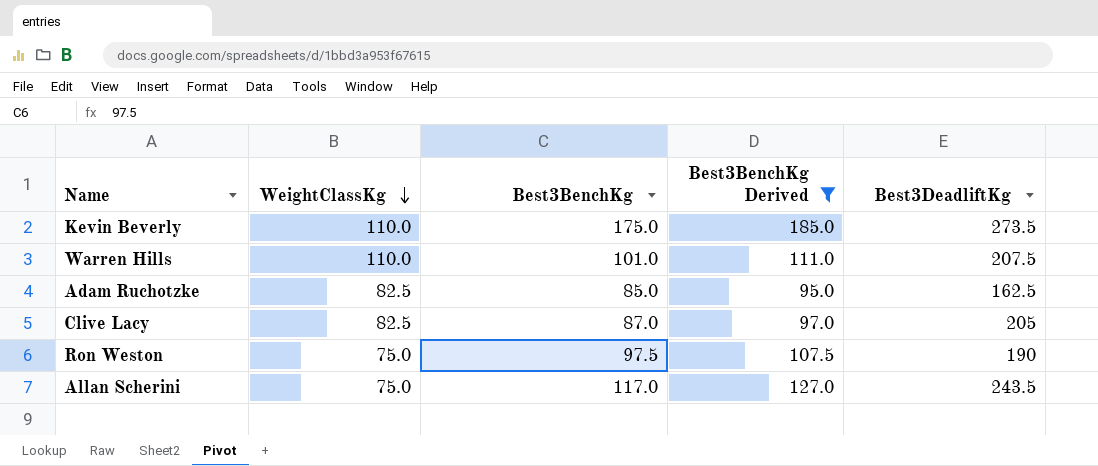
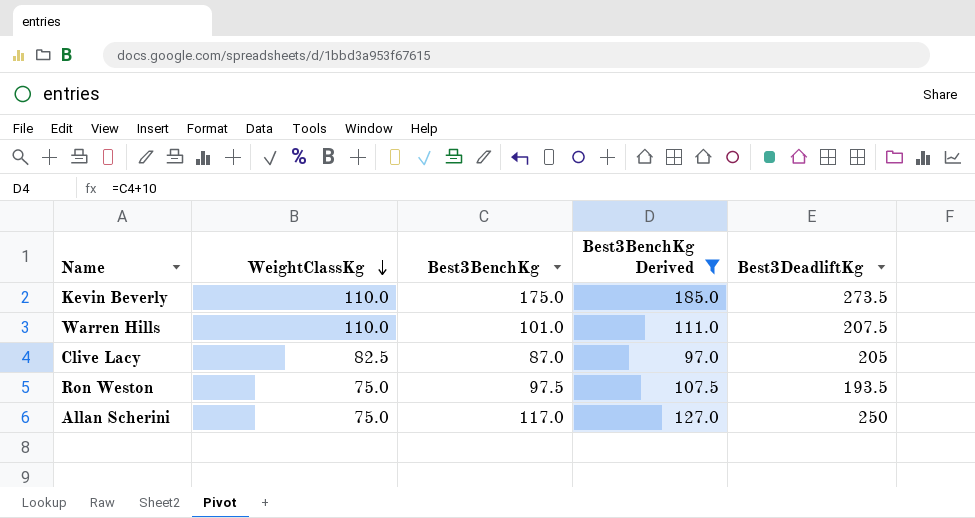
row Adam Ruchotzke: 82.5 | 85.0 | 95.0 | 162.5 -> none
Ron Weston | Best3DeadliftKg: 190 -> 193.5
Allan Scherini | Best3DeadliftKg: 243.5 -> 250

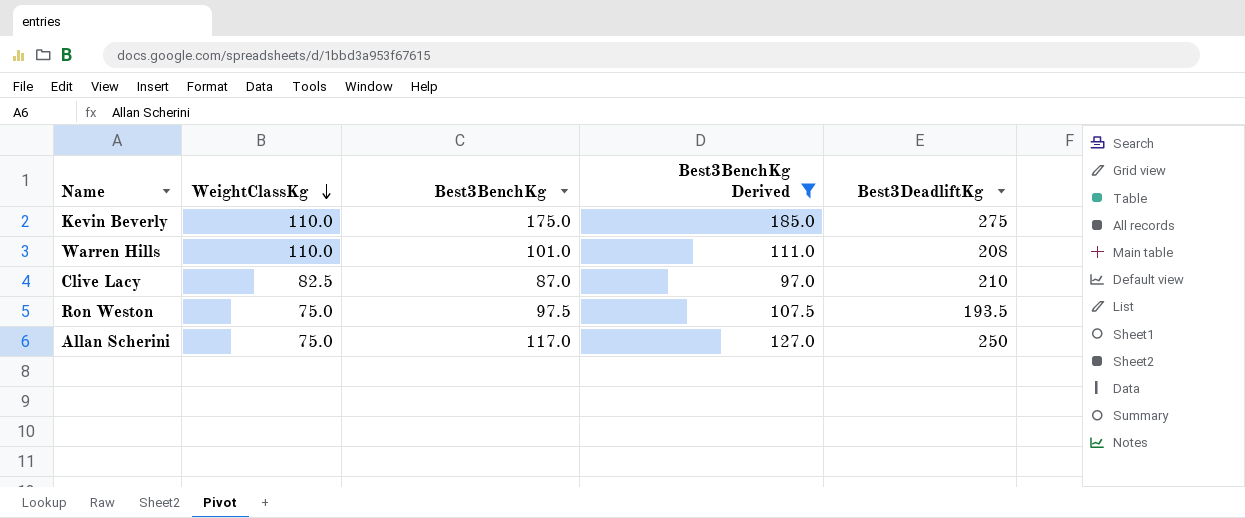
Kevin Beverly | Best3DeadliftKg: 273.5 -> 275
Warren Hills | Best3DeadliftKg: 207.5 -> 208
Clive Lacy | Best3DeadliftKg: 205 -> 210

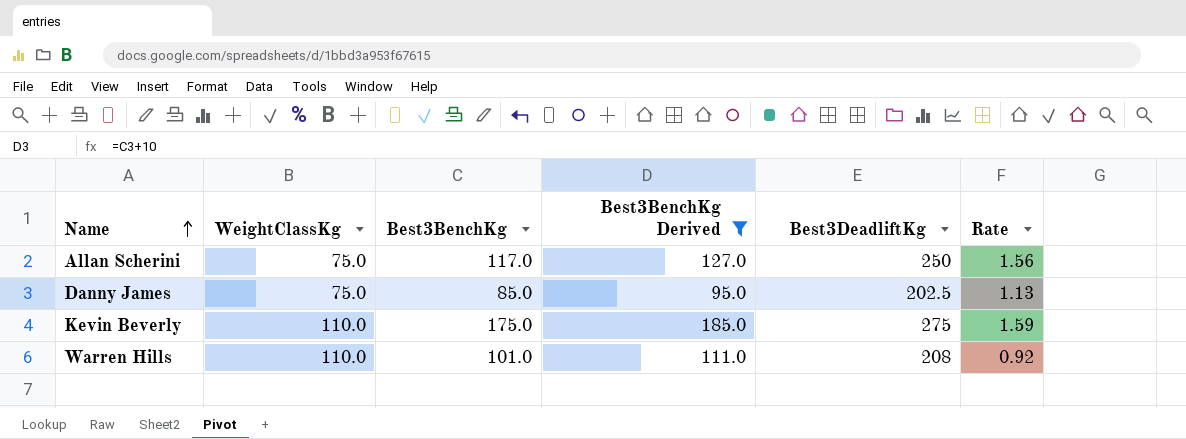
row order: WeightClassKg descending -> Name ascending
column Rate | formula: none -> [Best3BenchKg] / [WeightClassKg]
row Clive Lacy: 82.5 | 87.0 | 97.0 | 210 -> none
row Ron Weston: 75.0 | 97.5 | 107.5 | 193.5 -> none
row Danny James: none -> 75.0 | 85.0 | 95.0 | 202.5 | 1.13

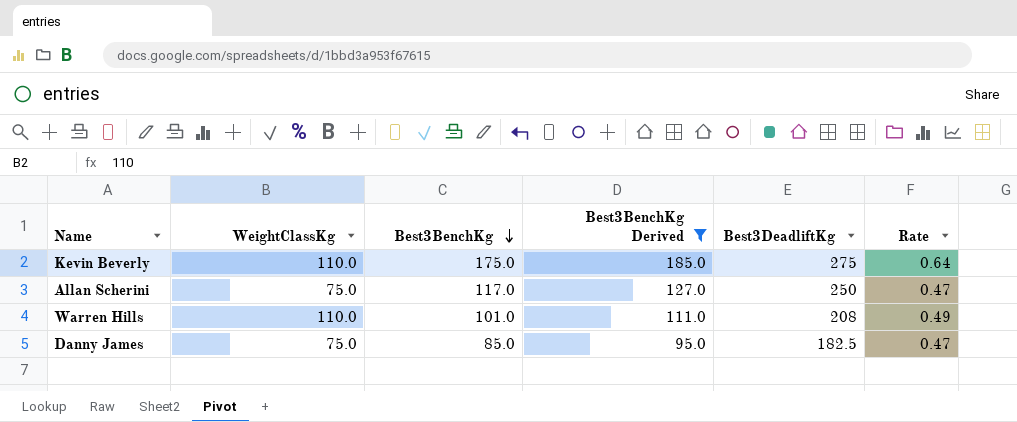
row order: Name ascending -> Best3BenchKg descending
column Rate | formula: [Best3BenchKg] / [WeightClassKg] -> [Best3BenchKg] / [Best3DeadliftKg]
Danny James | Best3DeadliftKg: 202.5 -> 182.5

